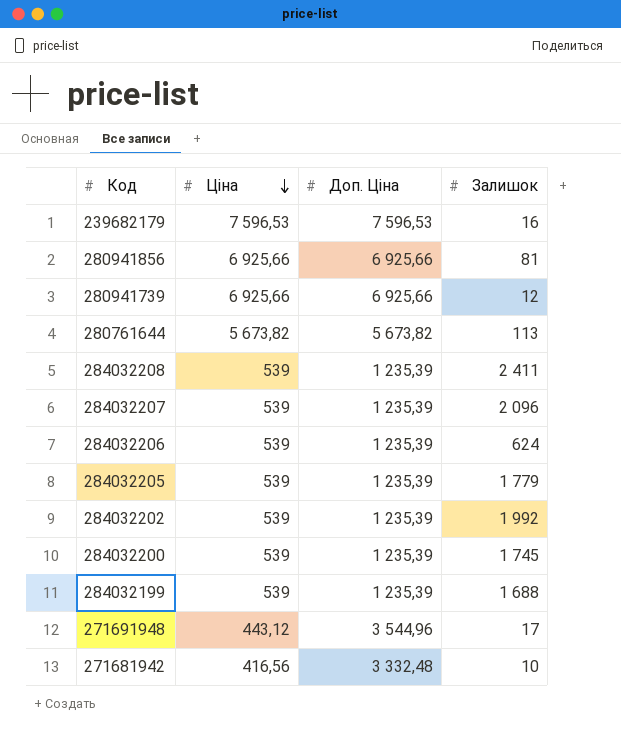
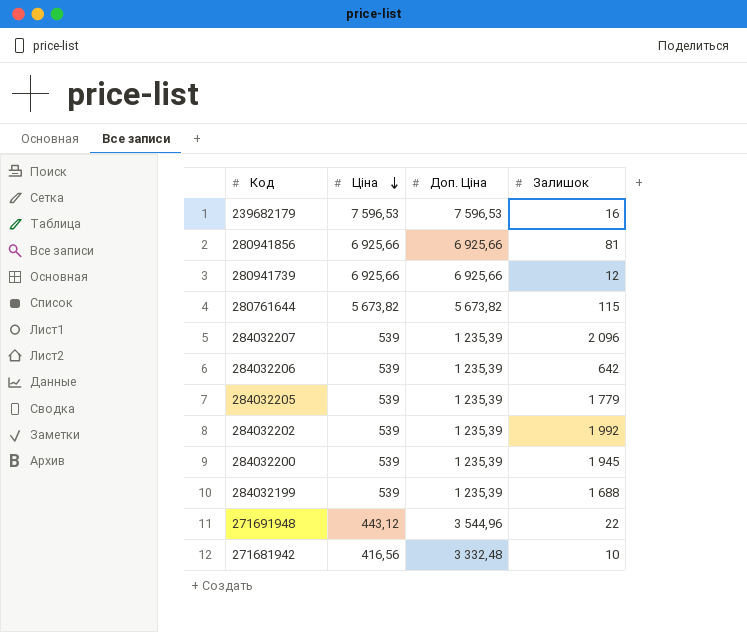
row 284032208: 539 | 1 235,39 | 2 411 -> none
280761644 | Залишок: 113 -> 115
284032206 | Залишок: 624 -> 642
284032200 | Залишок: 1 745 -> 1 945
271691948 | Залишок: 17 -> 22

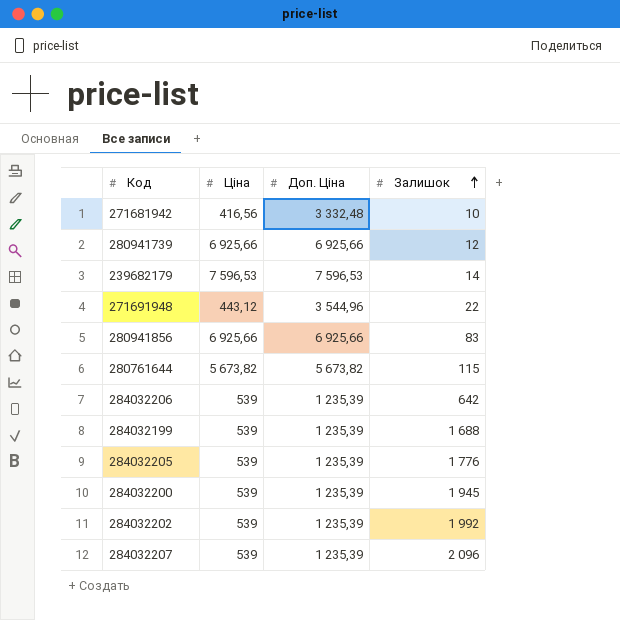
row order: Ціна descending -> Залишок ascending
239682179 | Залишок: 16 -> 14
280941856 | Залишок: 81 -> 83
284032205 | Залишок: 1 779 -> 1 776

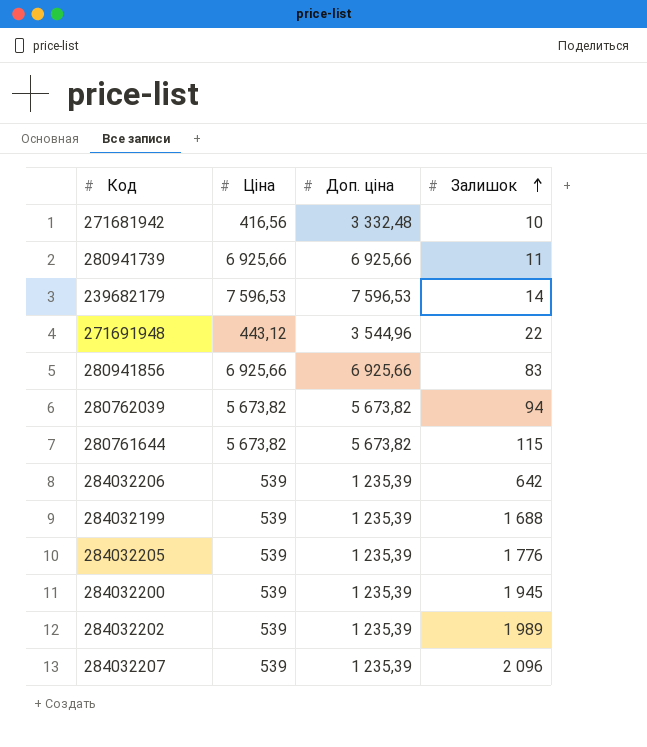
column name: Доп. Ціна -> Доп. ціна
280941739 | Залишок: 12 -> 11
row 280762039: none -> 5 673,82 | 5 673,82 | 94
284032202 | Залишок: 1 992 -> 1 989

